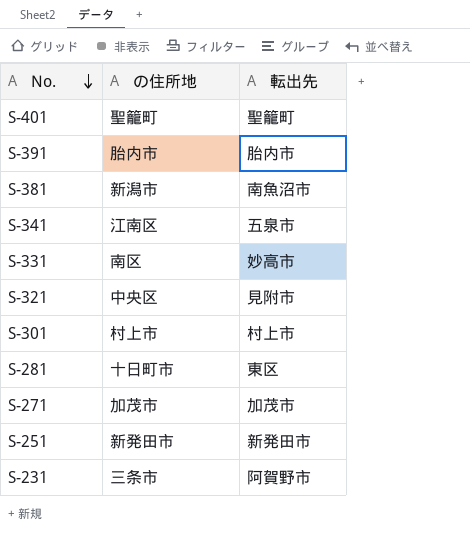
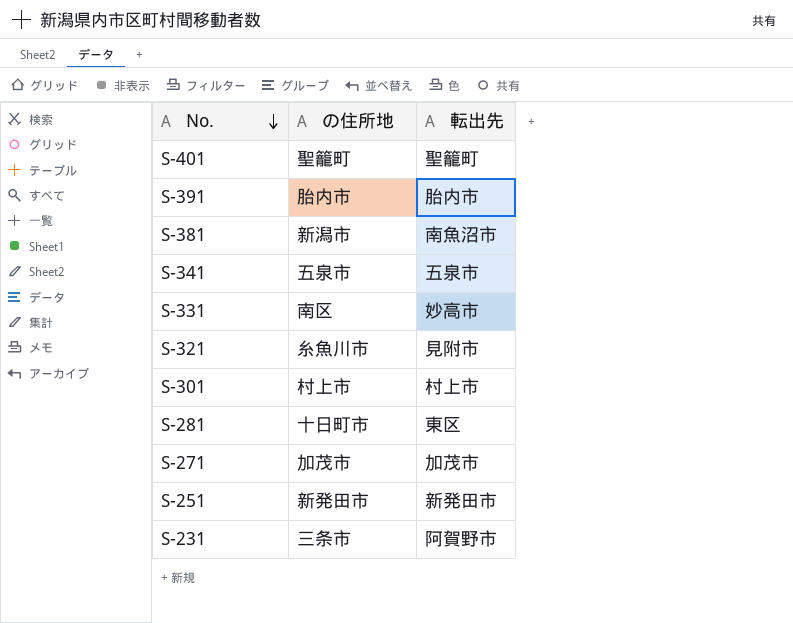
S-341 | の住所地: 江南区 -> 五泉市
S-321 | の住所地: 中央区 -> 糸魚川市

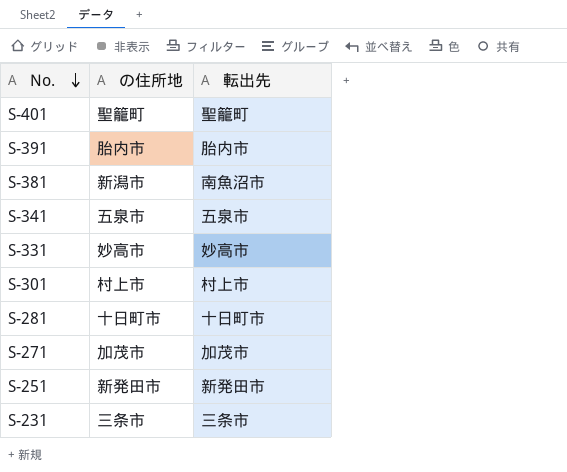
row S-321: 糸魚川市 | 見附市 -> none
S-331 | の住所地: 南区 -> 妙高市
S-281 | 転出先: 東区 -> 十日町市
S-231 | 転出先: 阿賀野市 -> 三条市

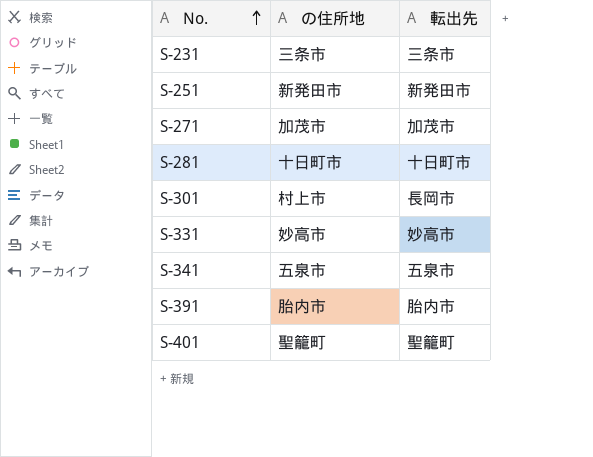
row order: No. descending -> No. ascending
row S-381: 新潟市 | 南魚沼市 -> none
S-301 | 転出先: 村上市 -> 長岡市

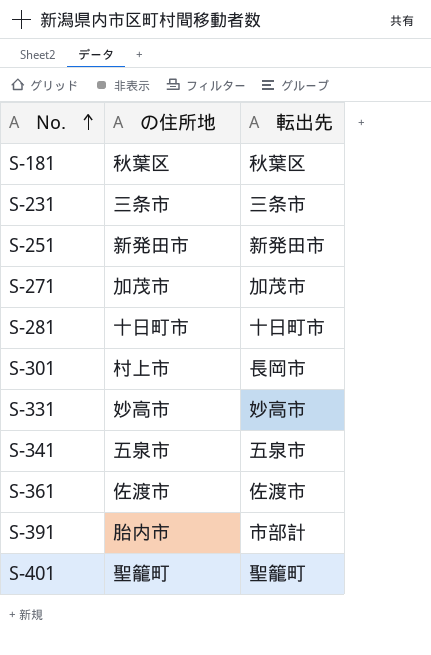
row S-181: none -> 秋葉区 | 秋葉区
row S-361: none -> 佐渡市 | 佐渡市
S-391 | 転出先: 胎内市 -> 市部計

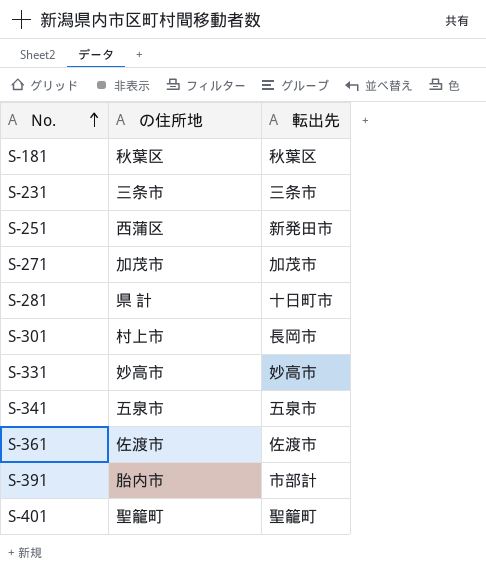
S-251 | の住所地: 新発田市 -> 西蒲区
S-281 | の住所地: 十日町市 -> 県 計

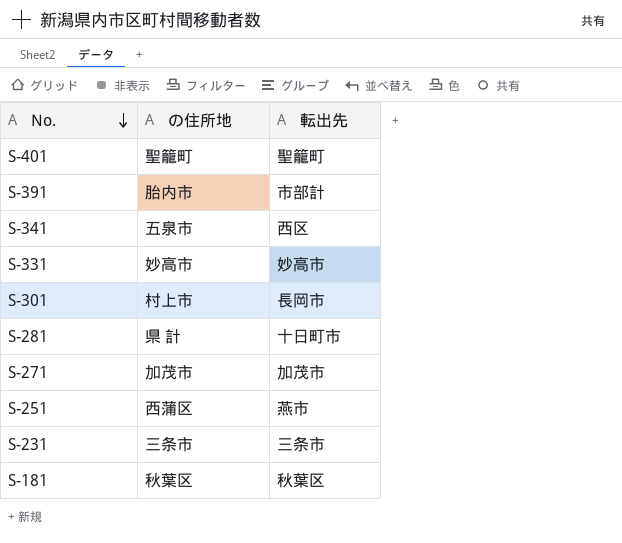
row order: No. ascending -> No. descending
row S-361: 佐渡市 | 佐渡市 -> none
S-341 | 転出先: 五泉市 -> 西区
S-251 | 転出先: 新発田市 -> 燕市

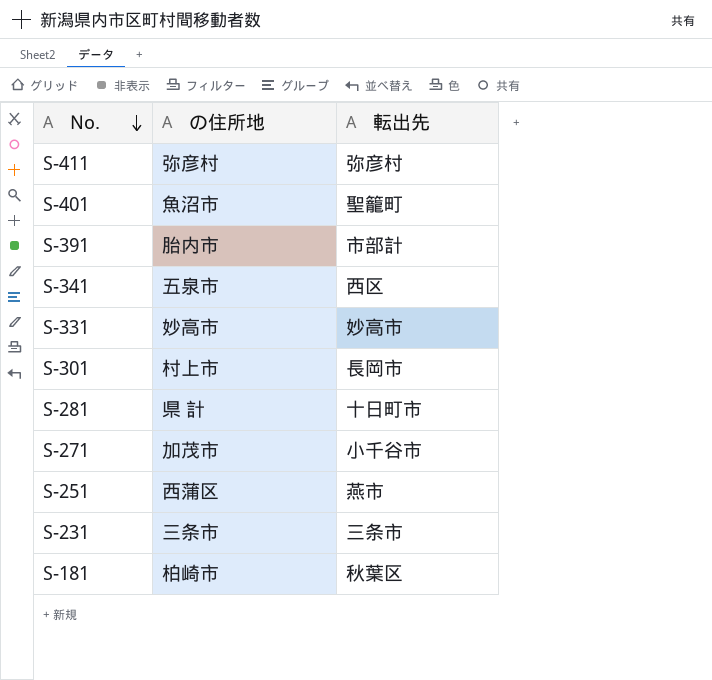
row S-411: none -> 弥彦村 | 弥彦村
S-401 | の住所地: 聖籠町 -> 魚沼市
S-271 | 転出先: 加茂市 -> 小千谷市
S-181 | の住所地: 秋葉区 -> 柏崎市

